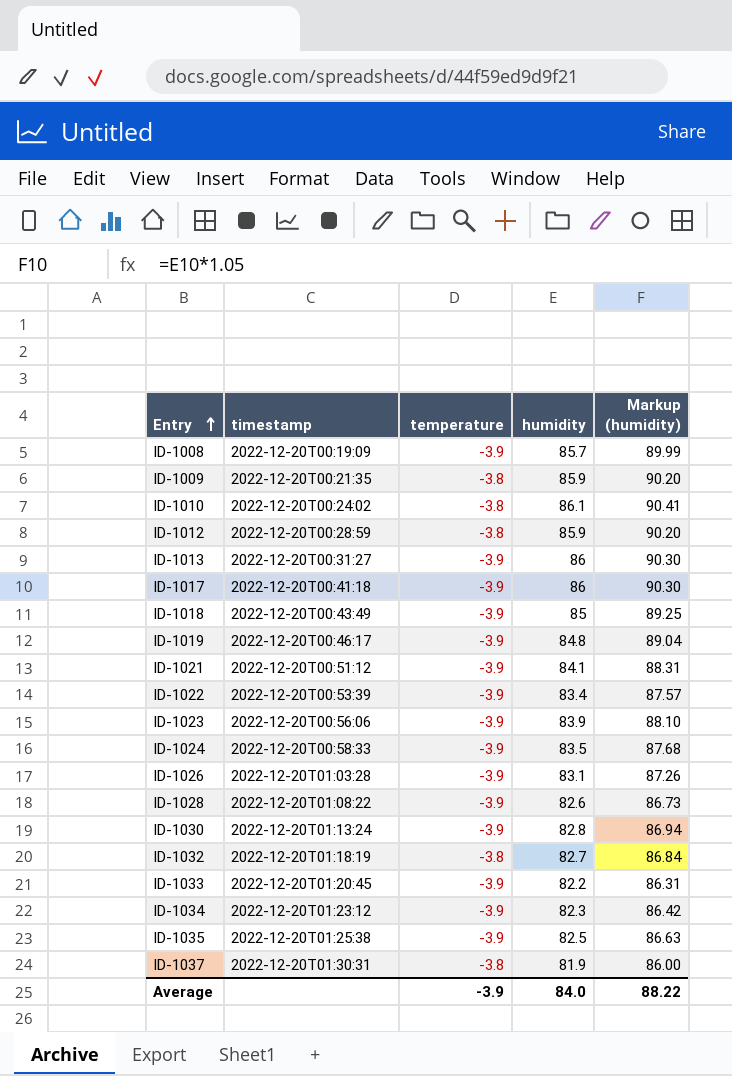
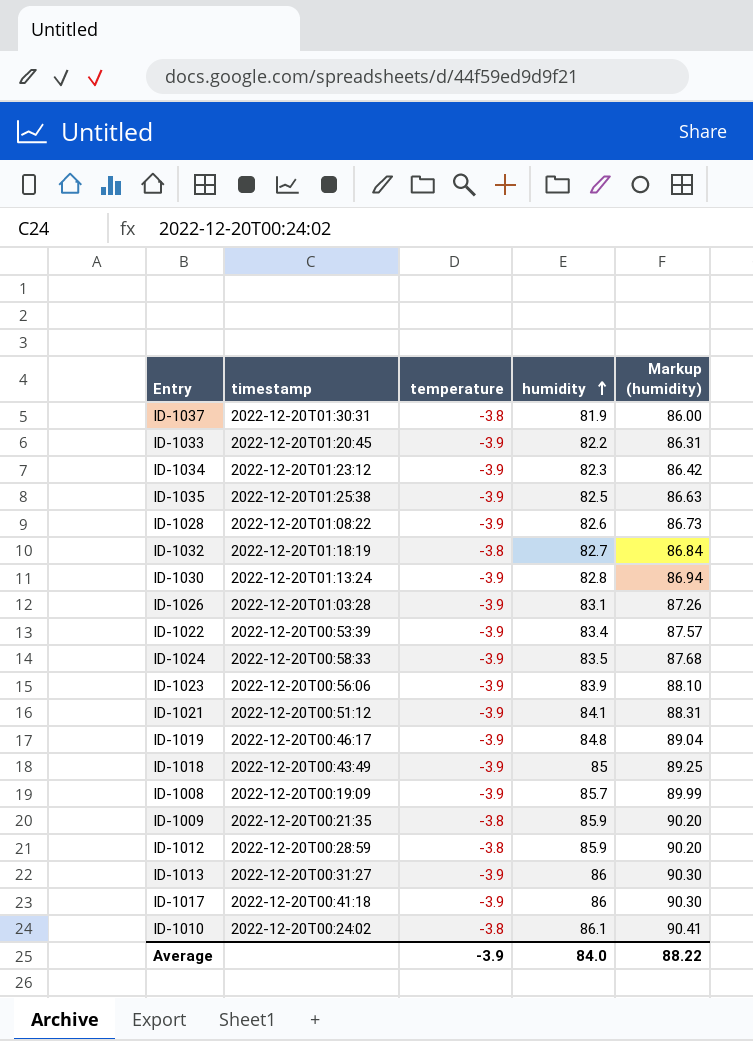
row order: Entry ascending -> humidity ascending

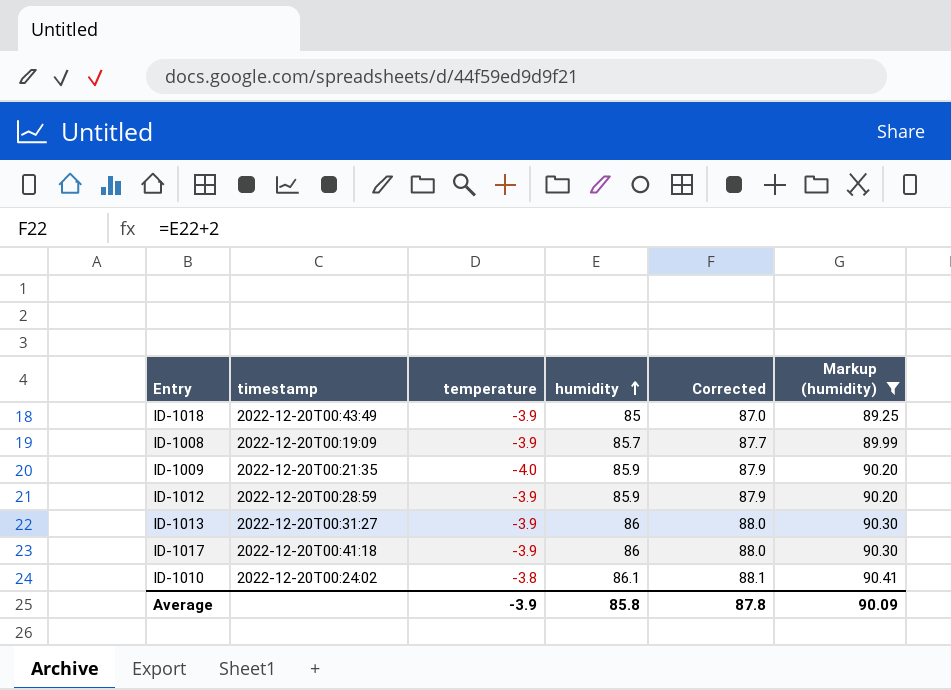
filter: none -> Markup (humidity) >= 89.25
column Corrected | formula: none -> [humidity] + 2
ID-1009 | temperature: -3.8 -> -4.0
ID-1012 | temperature: -3.8 -> -3.9
Average | humidity: 84.0 -> 85.8
Average | Markup (humidity): 88.22 -> 90.09

